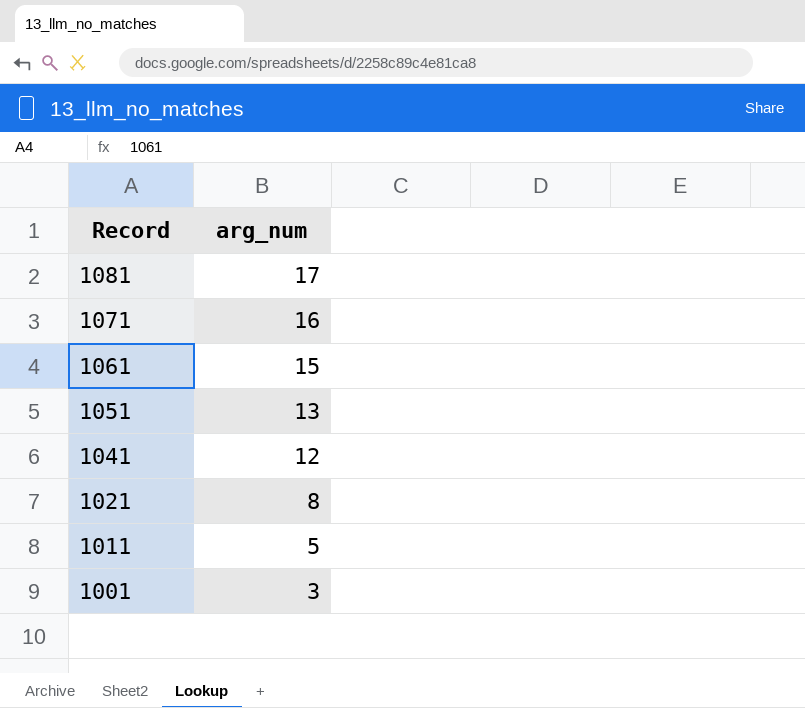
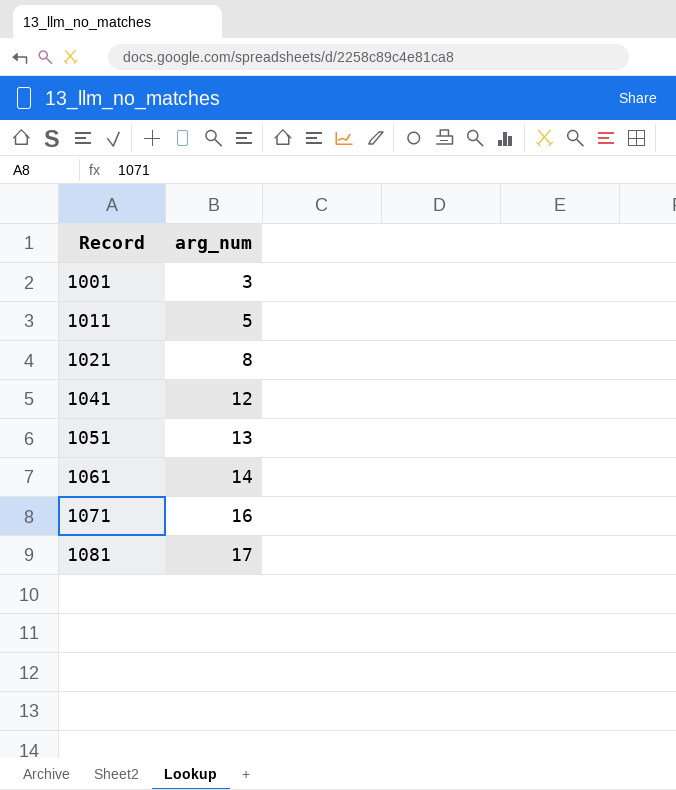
row order: Record descending -> Record ascending
1061 | arg_num: 15 -> 14

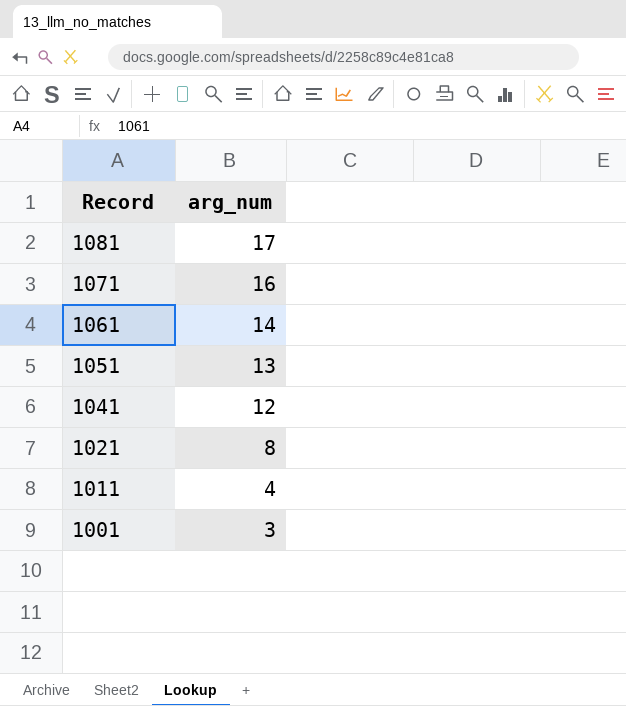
row order: Record ascending -> Record descending
1011 | arg_num: 5 -> 4

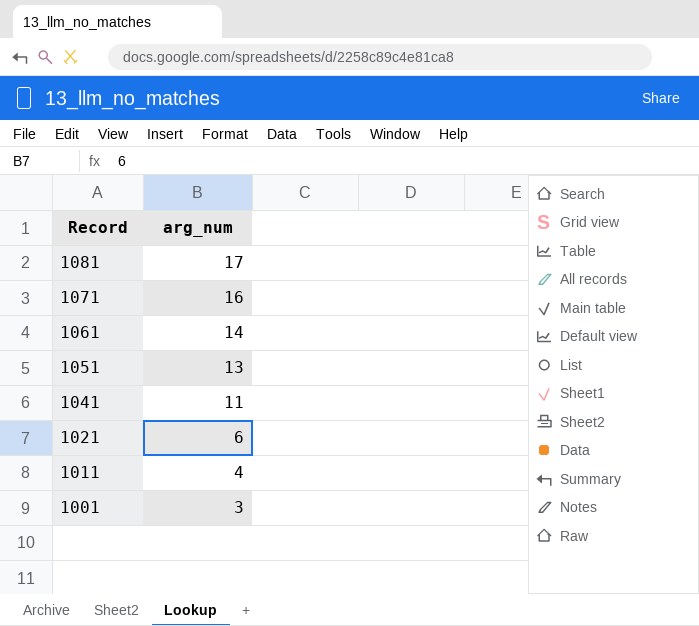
1041 | arg_num: 12 -> 11
1021 | arg_num: 8 -> 6

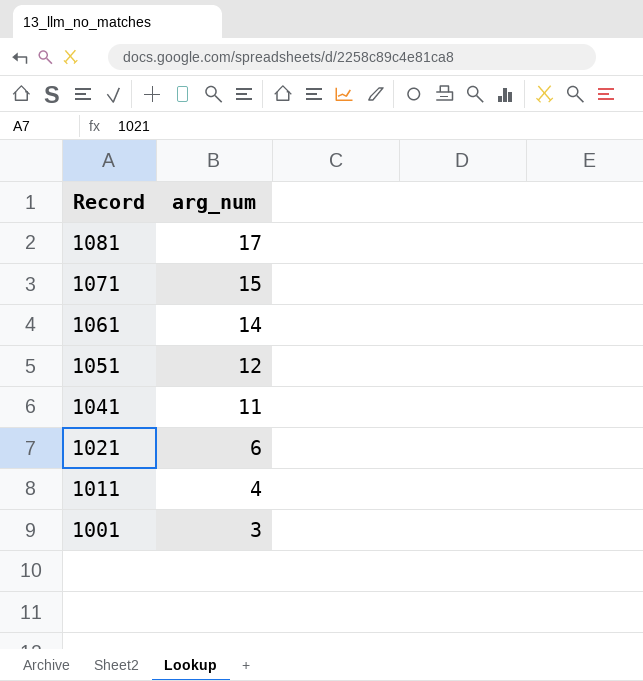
1071 | arg_num: 16 -> 15
1051 | arg_num: 13 -> 12

